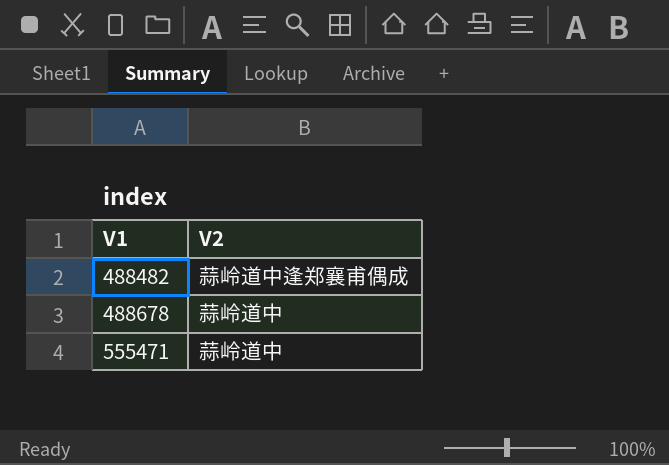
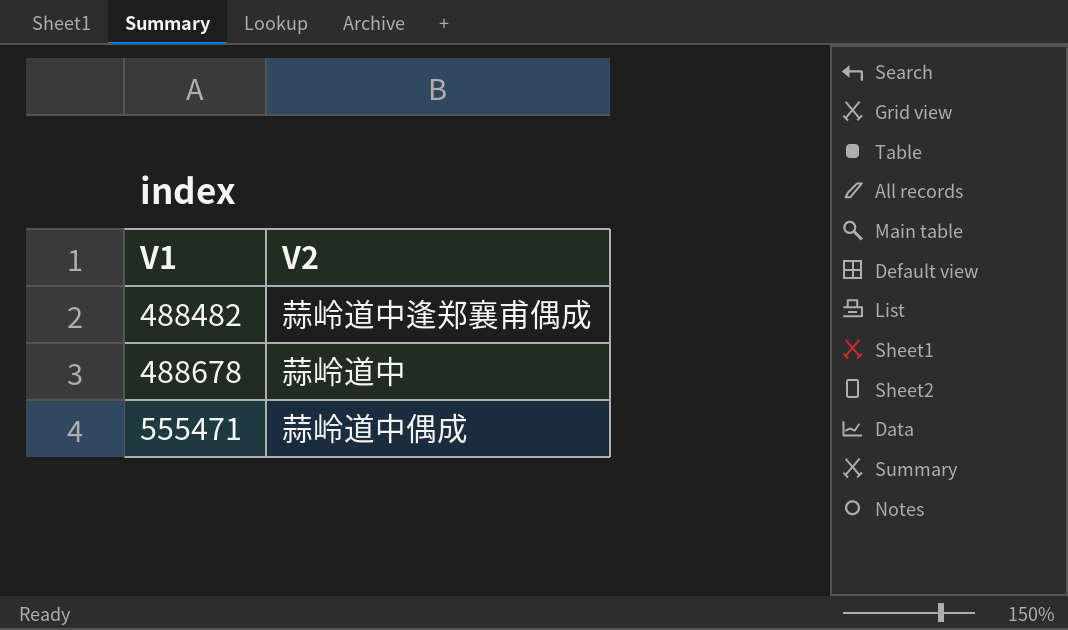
555471 | V2: 蒜岭道中 -> 蒜岭道中偶成

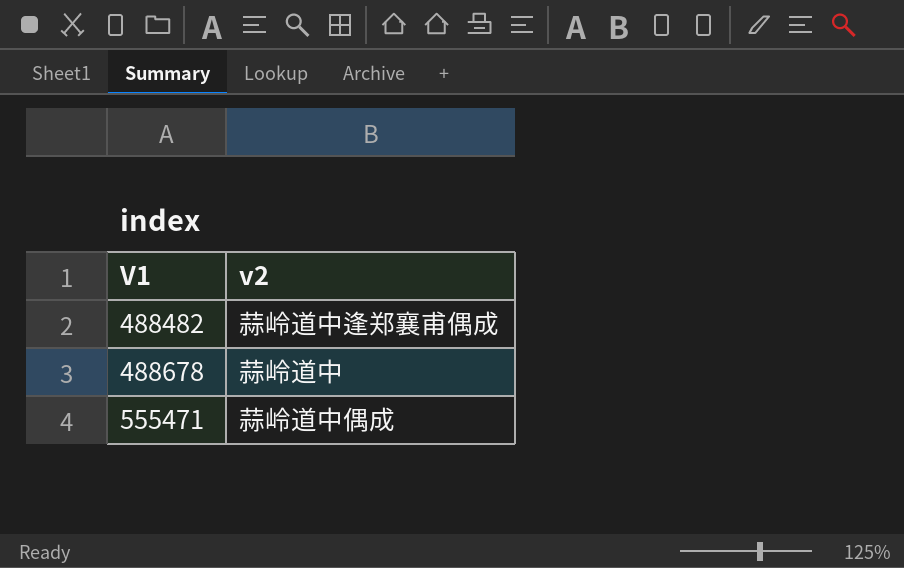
column name: V2 -> v2

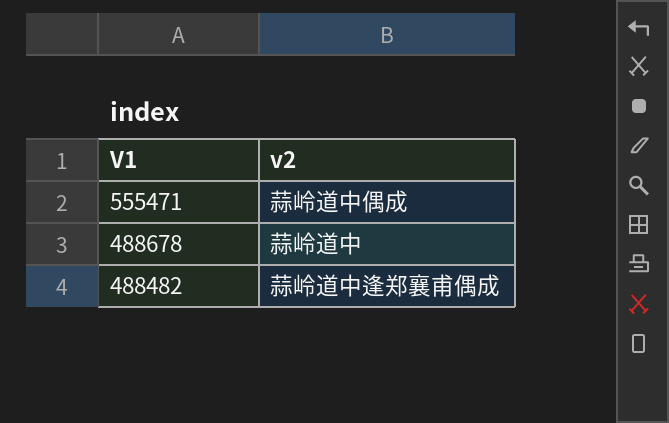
row order: V1 ascending -> V1 descending

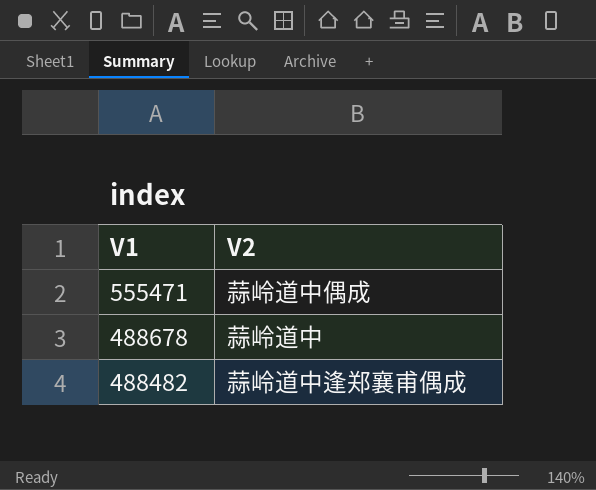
column name: v2 -> V2

